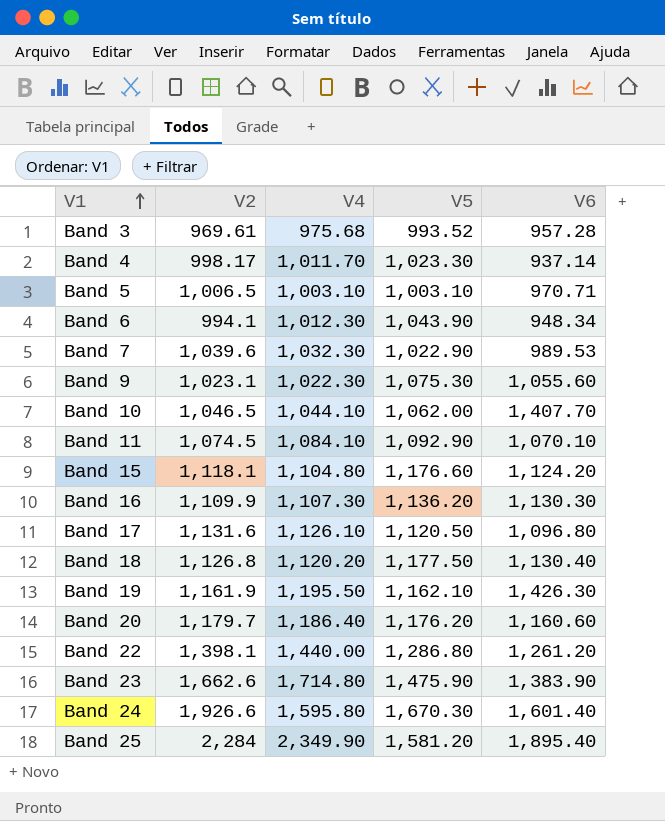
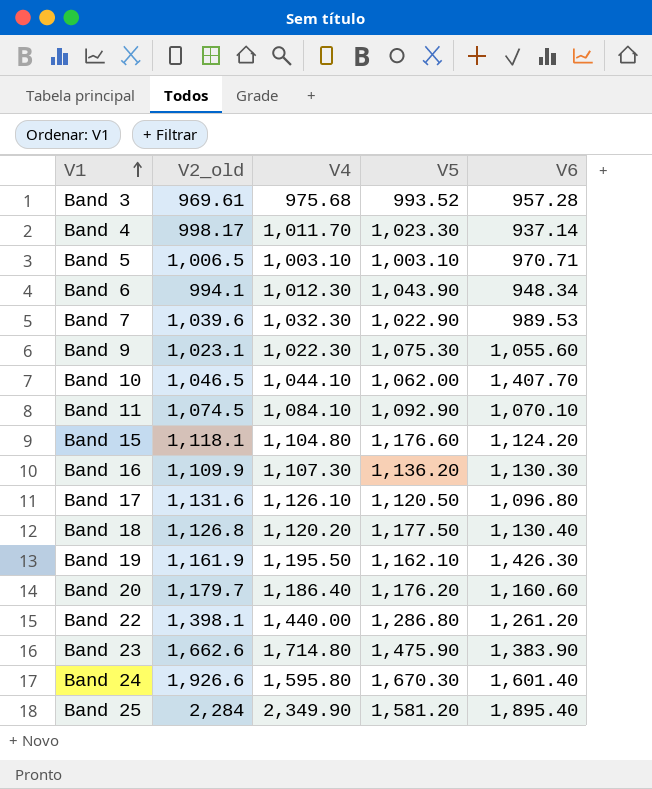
column name: V2 -> V2_old

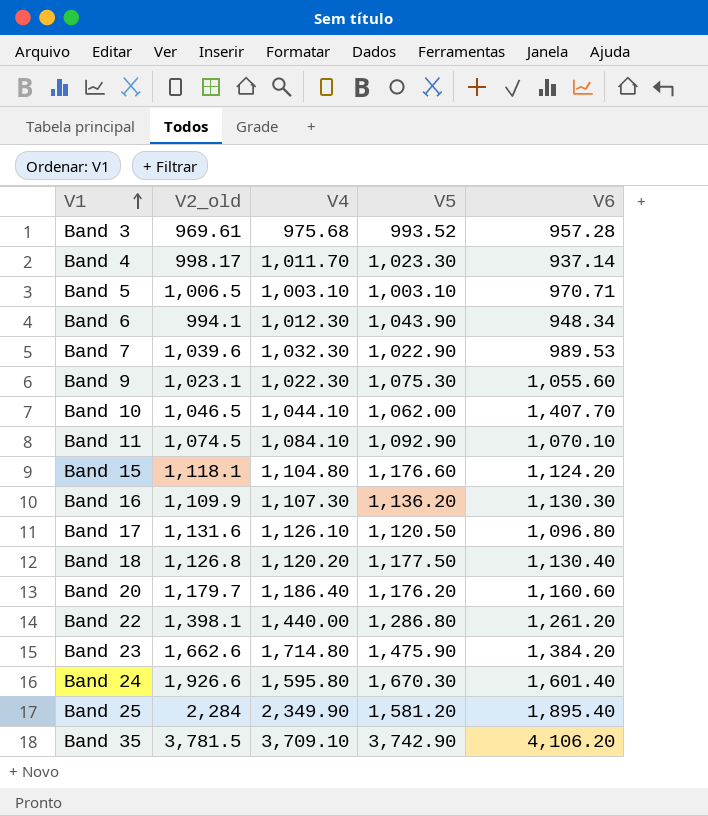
row Band 19: 1,161.9 | 1,195.50 | 1,162.10 | 1,426.30 -> none
Band 23 | V6: 1,383.90 -> 1,384.20
row Band 35: none -> 3,781.5 | 3,709.10 | 3,742.90 | 4,106.20

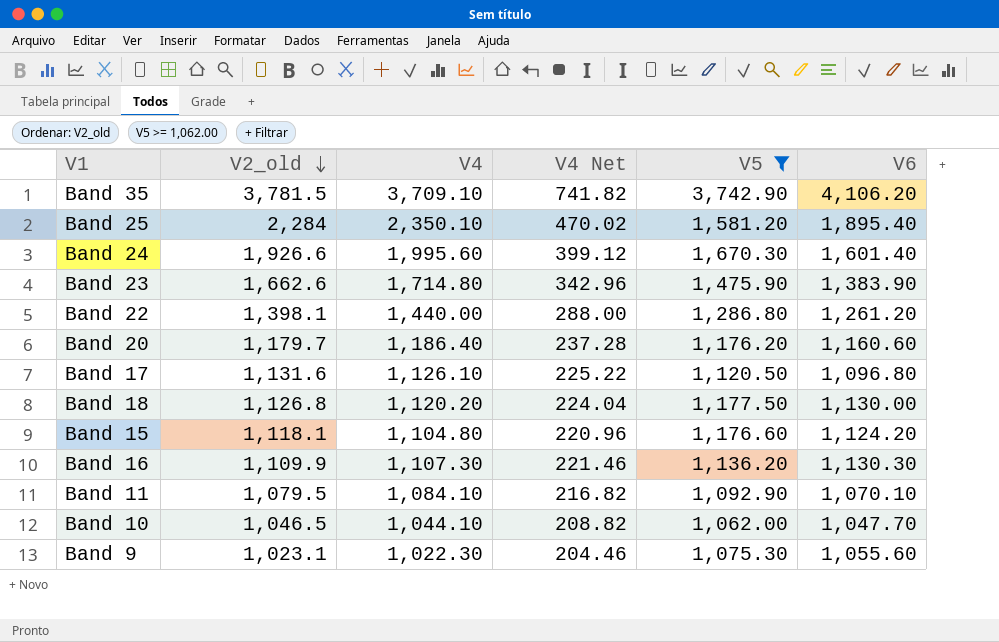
filter: none -> V5 >= 1,062.00
row order: V1 ascending -> V2_old descending
column V4 Net | formula: none -> [V4] * 0.2
Band 25 | V4: 2,349.90 -> 2,350.10
Band 24 | V4: 1,595.80 -> 1,995.60
Band 23 | V6: 1,384.20 -> 1,383.90
Band 18 | V6: 1,130.40 -> 1,130.00
Band 11 | V2_old: 1,074.5 -> 1,079.5
Band 10 | V6: 1,407.70 -> 1,047.70

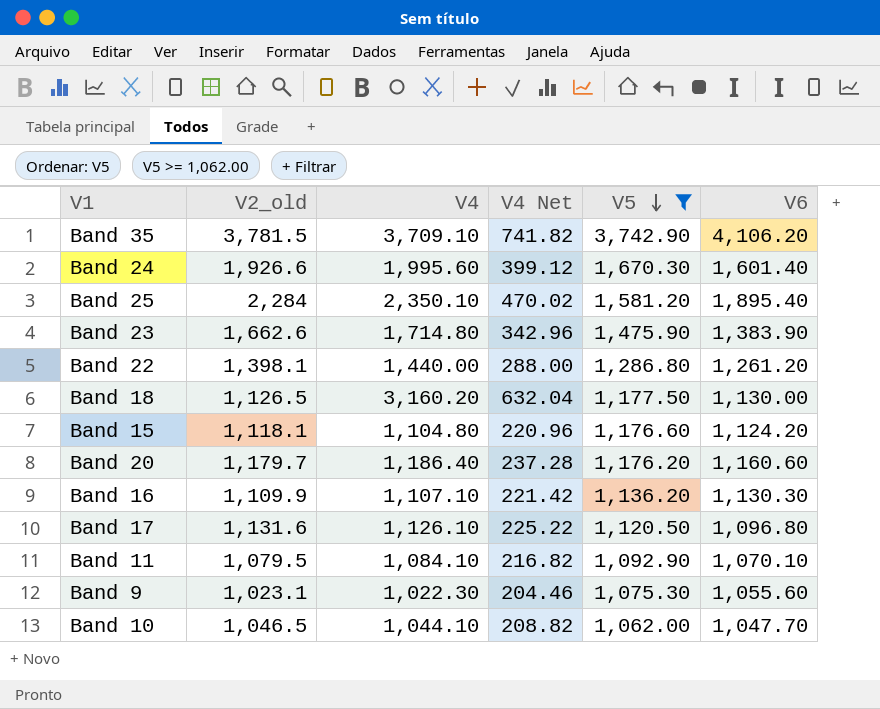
row order: V2_old descending -> V5 descending
Band 18 | V2_old: 1,126.8 -> 1,126.5
Band 18 | V4: 1,120.20 -> 3,160.20
Band 18 | V4 Net: 224.04 -> 632.04
Band 16 | V4: 1,107.30 -> 1,107.10
Band 16 | V4 Net: 221.46 -> 221.42

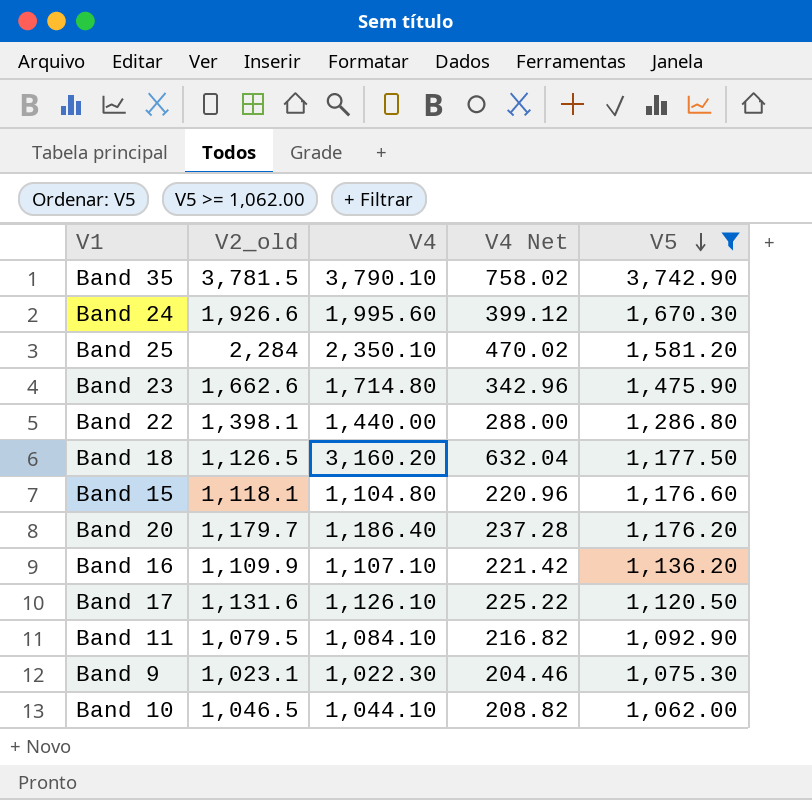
column V6 | position: 6 -> none
Band 35 | V4: 3,709.10 -> 3,790.10
Band 35 | V4 Net: 741.82 -> 758.02

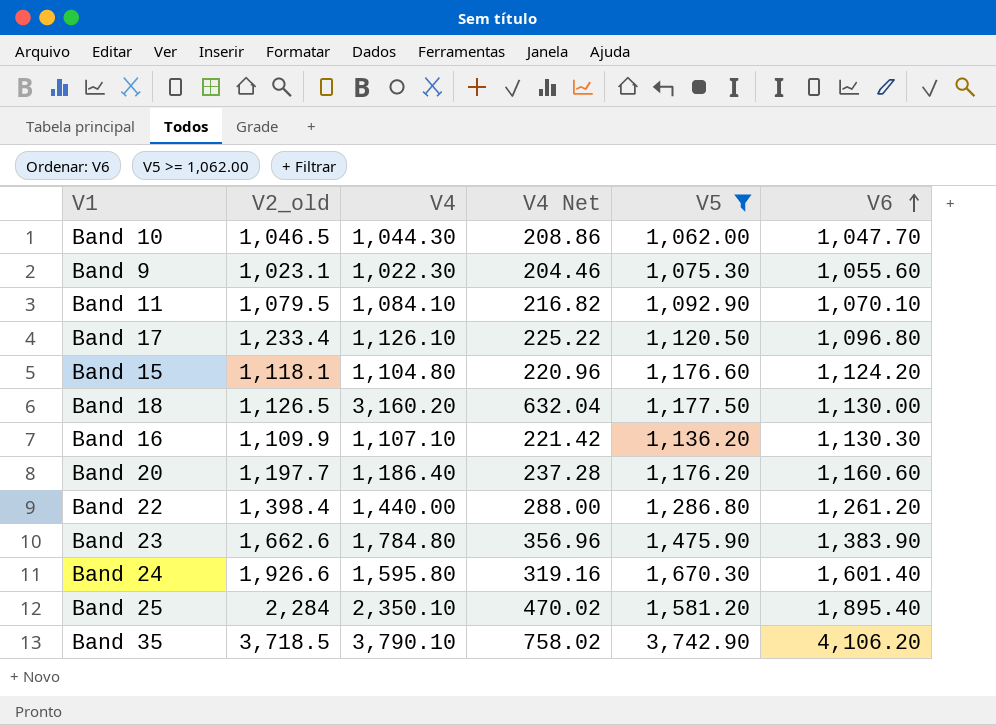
row order: V5 descending -> V6 ascending
column V6 | position: none -> 6
Band 10 | V4: 1,044.10 -> 1,044.30
Band 10 | V4 Net: 208.82 -> 208.86
Band 17 | V2_old: 1,131.6 -> 1,233.4
Band 20 | V2_old: 1,179.7 -> 1,197.7
Band 22 | V2_old: 1,398.1 -> 1,398.4
Band 23 | V4: 1,714.80 -> 1,784.80
Band 23 | V4 Net: 342.96 -> 356.96
Band 24 | V4: 1,995.60 -> 1,595.80
Band 24 | V4 Net: 399.12 -> 319.16
Band 35 | V2_old: 3,781.5 -> 3,718.5

